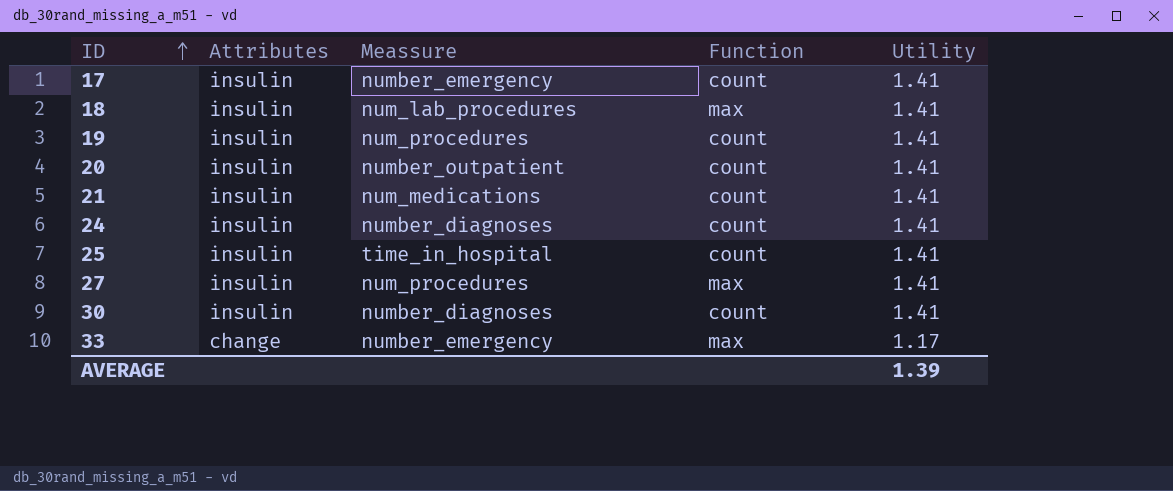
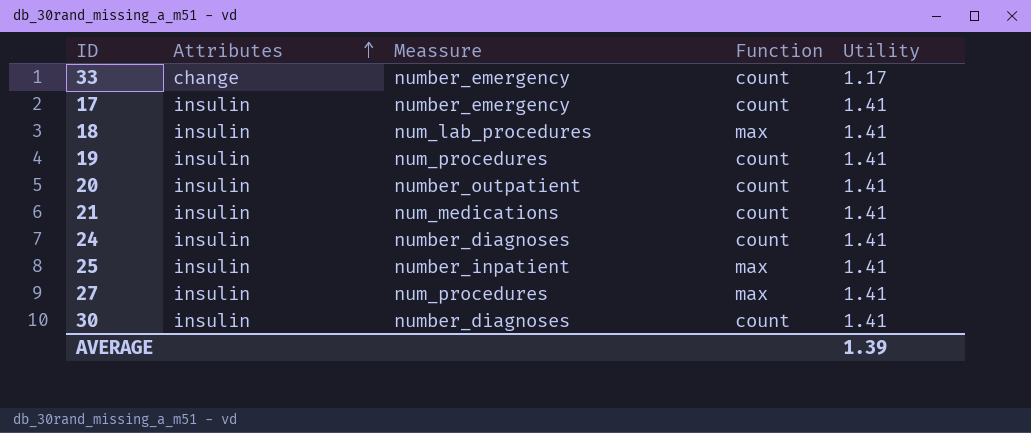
row order: ID ascending -> Attributes ascending
33 | Function: max -> count
25 | Meassure: time_in_hospital -> number_inpatient
25 | Function: count -> max

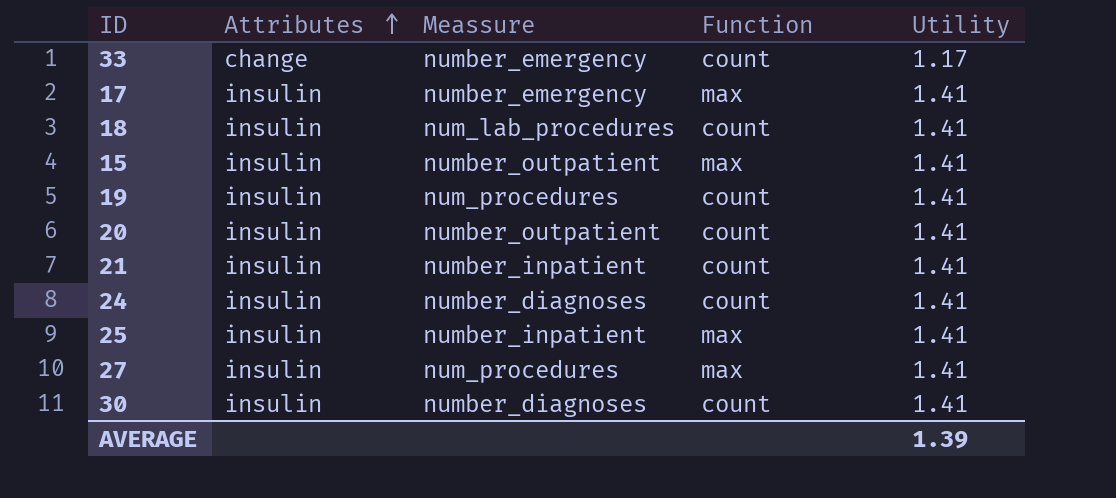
17 | Function: count -> max
18 | Function: max -> count
row 15: none -> insulin | number_outpatient | max | 1.41
21 | Meassure: num_medications -> number_inpatient

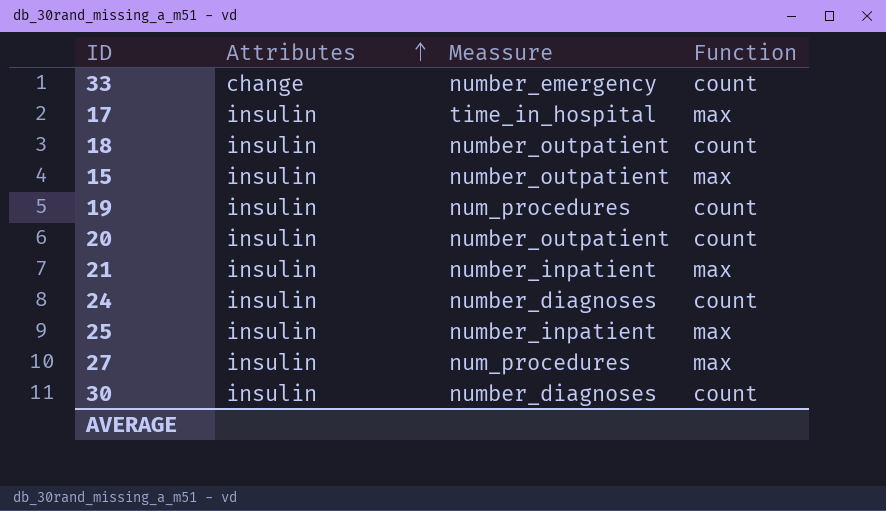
column Utility | position: 5 -> none
17 | Meassure: number_emergency -> time_in_hospital
18 | Meassure: num_lab_procedures -> number_outpatient
21 | Function: count -> max

